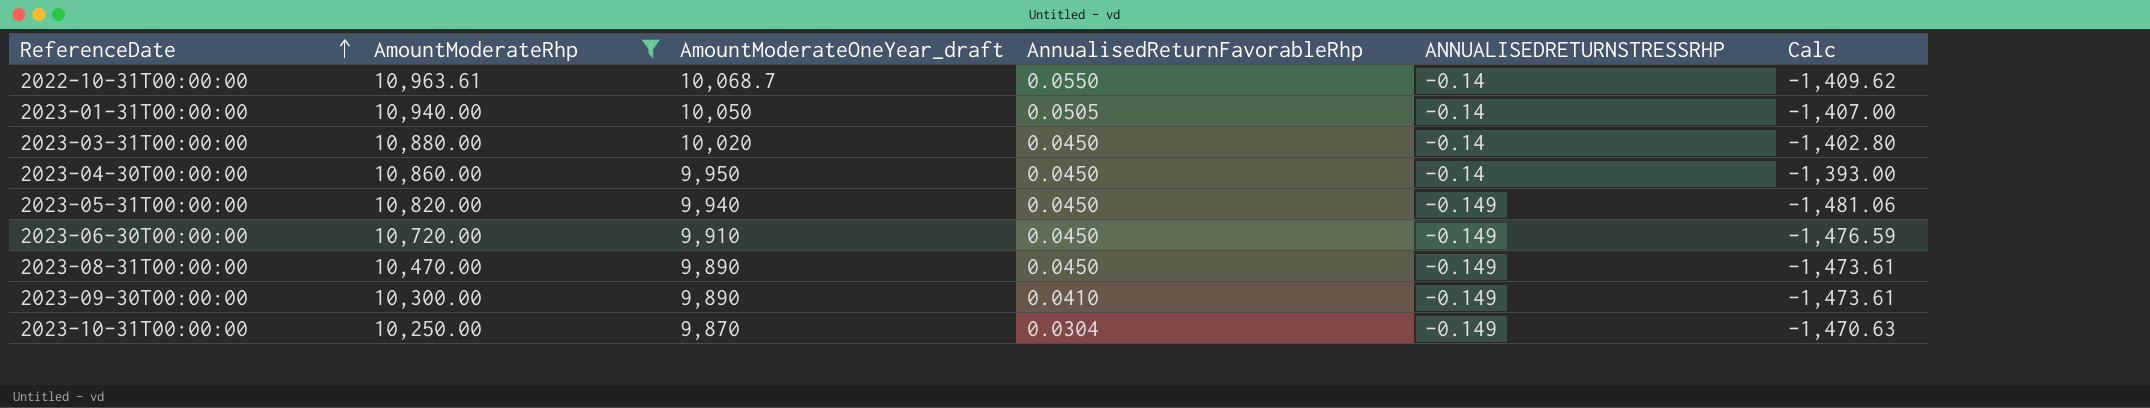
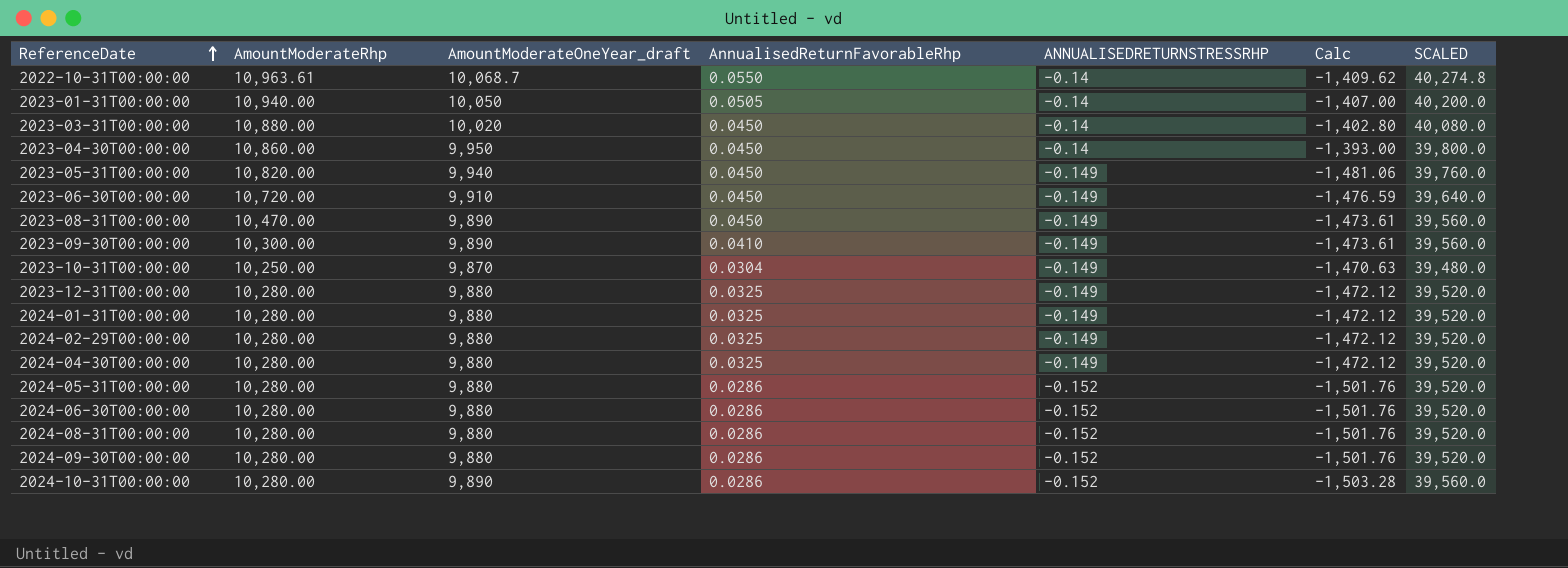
filter: AmountModerateRhp != 10,280.00 -> none
column SCALED | formula: none -> [AmountModerateOneYear_draft] * 4

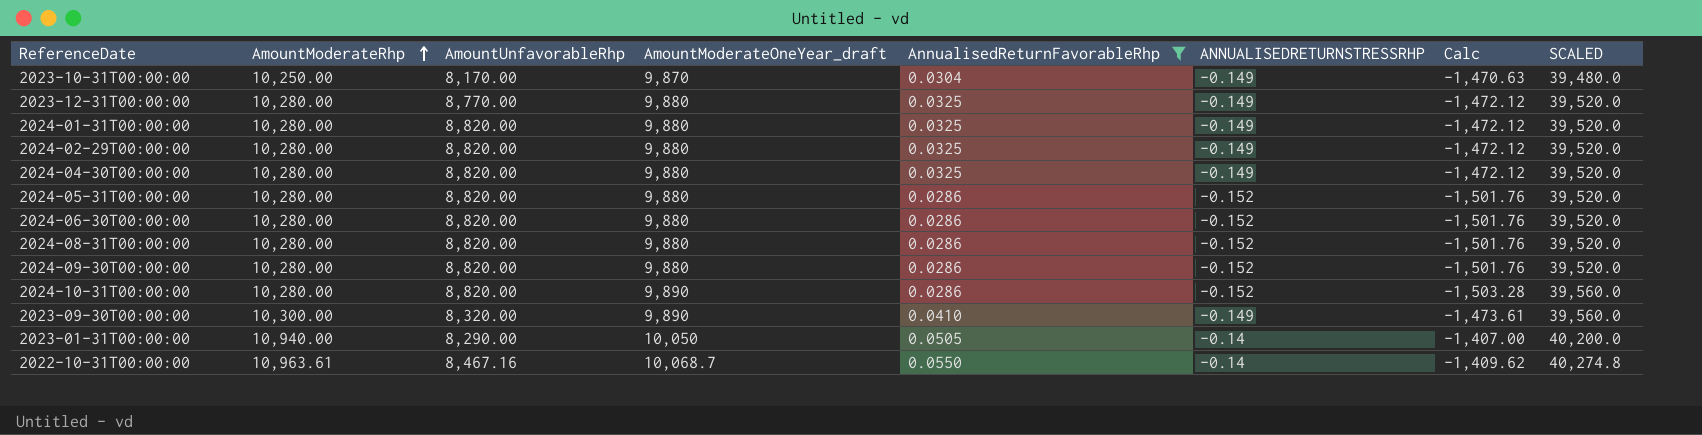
filter: none -> AnnualisedReturnFavorableRhp != 0.0450
row order: ReferenceDate ascending -> AmountModerateRhp ascending
column AmountUnfavorableRhp | position: none -> 3

